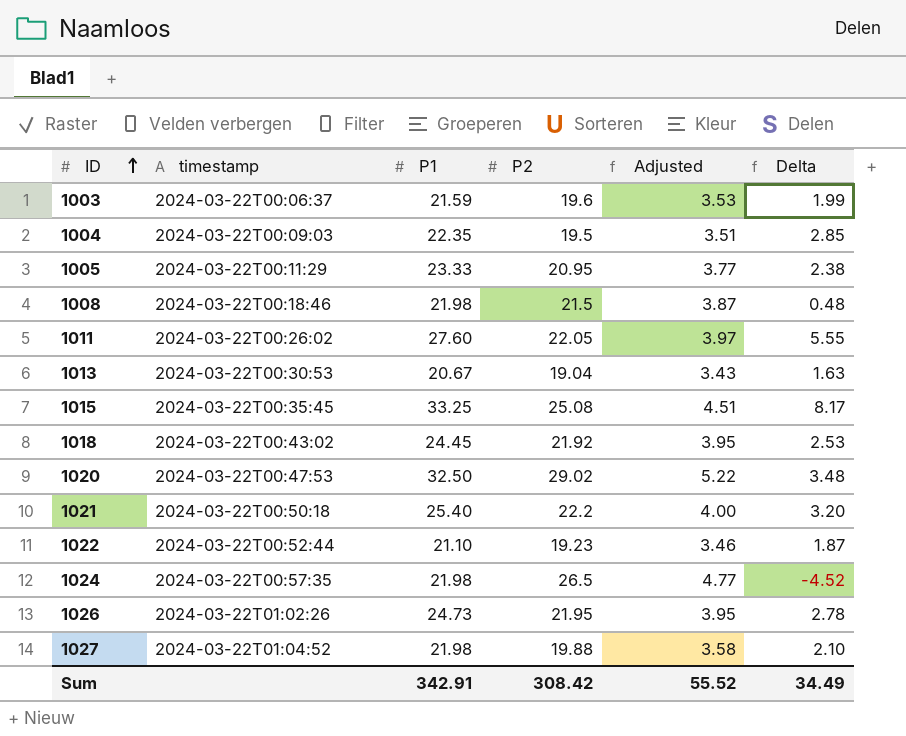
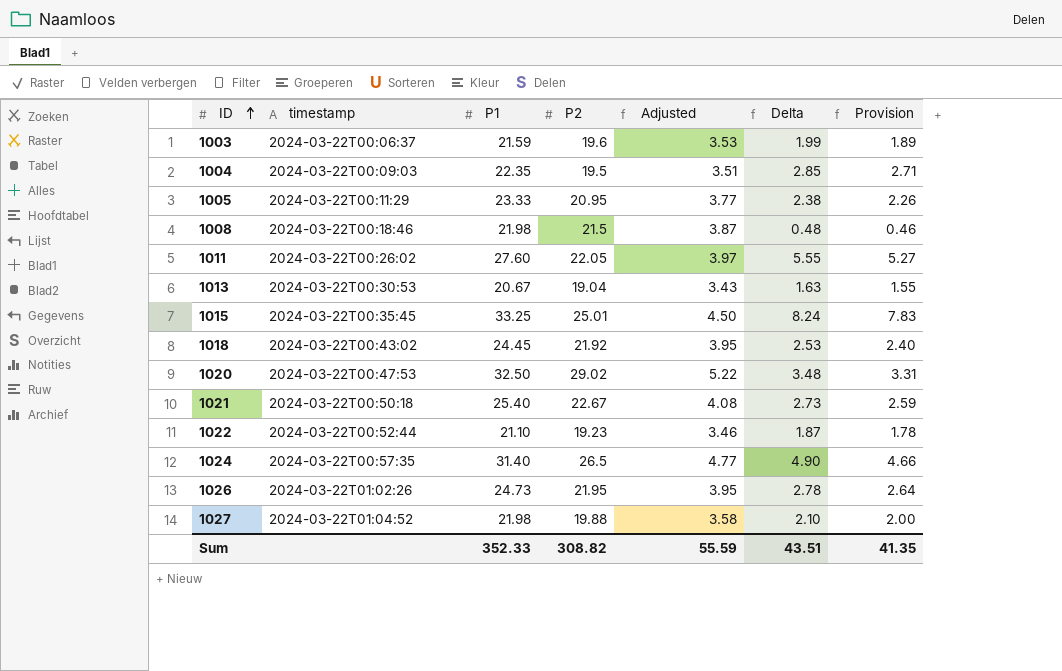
column Provision | formula: none -> [Delta] * 0.95
1015 | P2: 25.08 -> 25.01
1015 | Adjusted: 4.51 -> 4.50
1015 | Delta: 8.17 -> 8.24
1021 | P2: 22.2 -> 22.67
1021 | Adjusted: 4.00 -> 4.08
1021 | Delta: 3.20 -> 2.73
1024 | P1: 21.98 -> 31.40
1024 | Delta: -4.52 -> 4.90
Sum | P1: 342.91 -> 352.33
Sum | P2: 308.42 -> 308.82
Sum | Adjusted: 55.52 -> 55.59
Sum | Delta: 34.49 -> 43.51

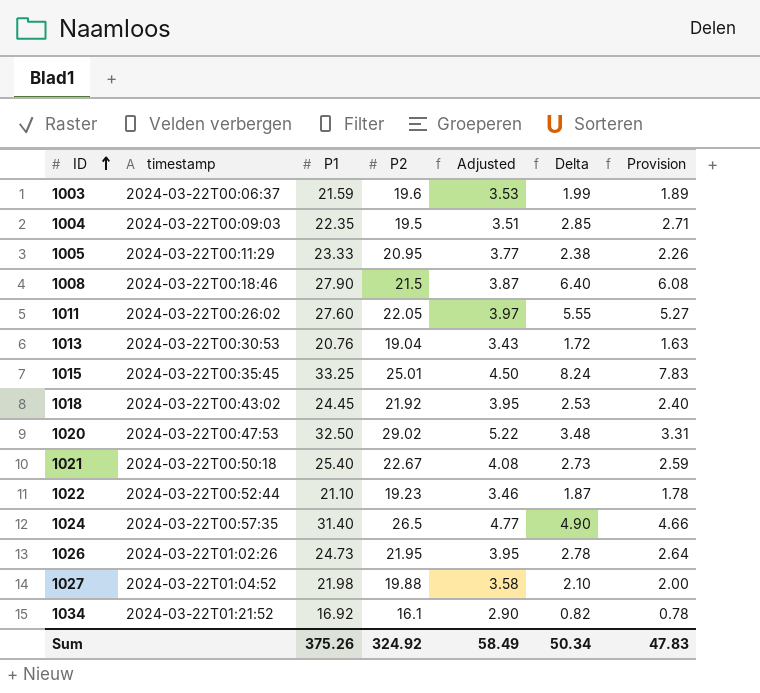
1008 | P1: 21.98 -> 27.90
1008 | Delta: 0.48 -> 6.40
1008 | Provision: 0.46 -> 6.08
1013 | P1: 20.67 -> 20.76
1013 | Delta: 1.63 -> 1.72
1013 | Provision: 1.55 -> 1.63
row 1034: none -> 2024-03-22T01:21:52 | 16.92 | 16.1 | 2.90 | 0.82 | 0.78
Sum | P1: 352.33 -> 375.26
Sum | P2: 308.82 -> 324.92
Sum | Adjusted: 55.59 -> 58.49
Sum | Delta: 43.51 -> 50.34
Sum | Provision: 41.35 -> 47.83

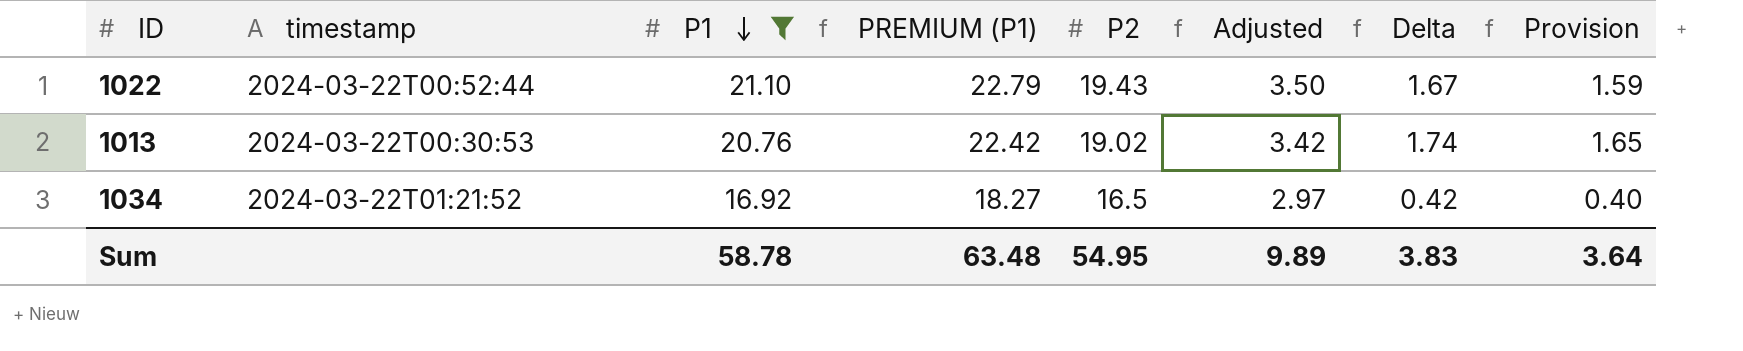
filter: none -> P1 <= 21.10
row order: ID ascending -> P1 descending
column PREMIUM (P1) | formula: none -> [P1] * 1.08
1022 | P2: 19.23 -> 19.43
1022 | Adjusted: 3.46 -> 3.50
1022 | Delta: 1.87 -> 1.67
1022 | Provision: 1.78 -> 1.59
1013 | P2: 19.04 -> 19.02
1013 | Adjusted: 3.43 -> 3.42
1013 | Delta: 1.72 -> 1.74
1013 | Provision: 1.63 -> 1.65
1034 | P2: 16.1 -> 16.5
1034 | Adjusted: 2.90 -> 2.97
1034 | Delta: 0.82 -> 0.42
1034 | Provision: 0.78 -> 0.40
Sum | P1: 375.26 -> 58.78
Sum | P2: 324.92 -> 54.95
Sum | Adjusted: 58.49 -> 9.89
Sum | Delta: 50.34 -> 3.83
Sum | Provision: 47.83 -> 3.64

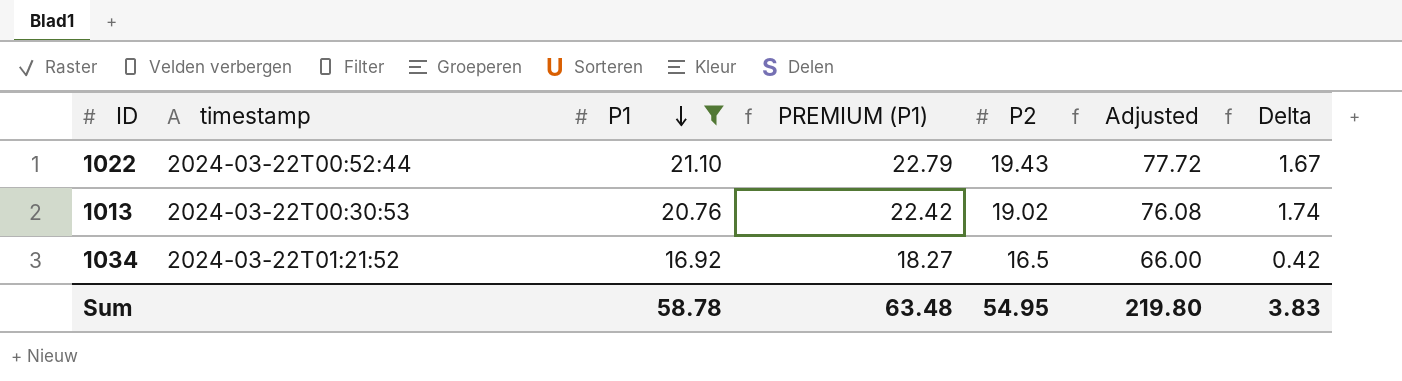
column Provision | formula: [Delta] * 0.95 -> none
column Adjusted | formula: [P2] * 0.18 -> [P2] * 4
Sum | Adjusted: 9.89 -> 219.80

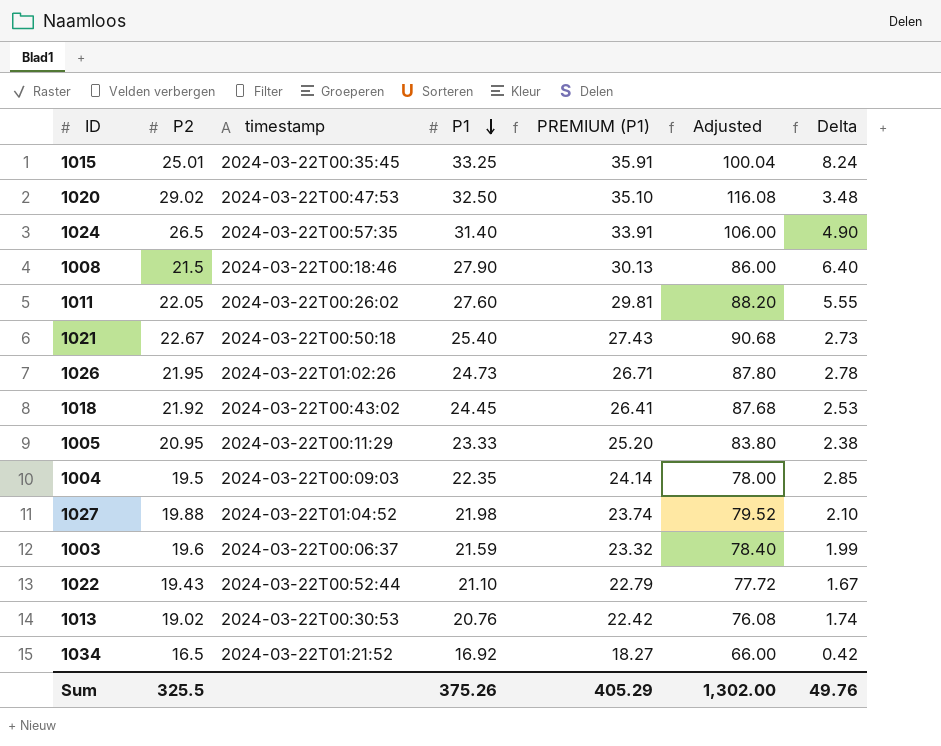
filter: P1 <= 21.10 -> none
column P2 | position: 5 -> 2
Sum | P2: 54.95 -> 325.5
Sum | P1: 58.78 -> 375.26
Sum | PREMIUM (P1): 63.48 -> 405.29
Sum | Adjusted: 219.80 -> 1,302.00
Sum | Delta: 3.83 -> 49.76

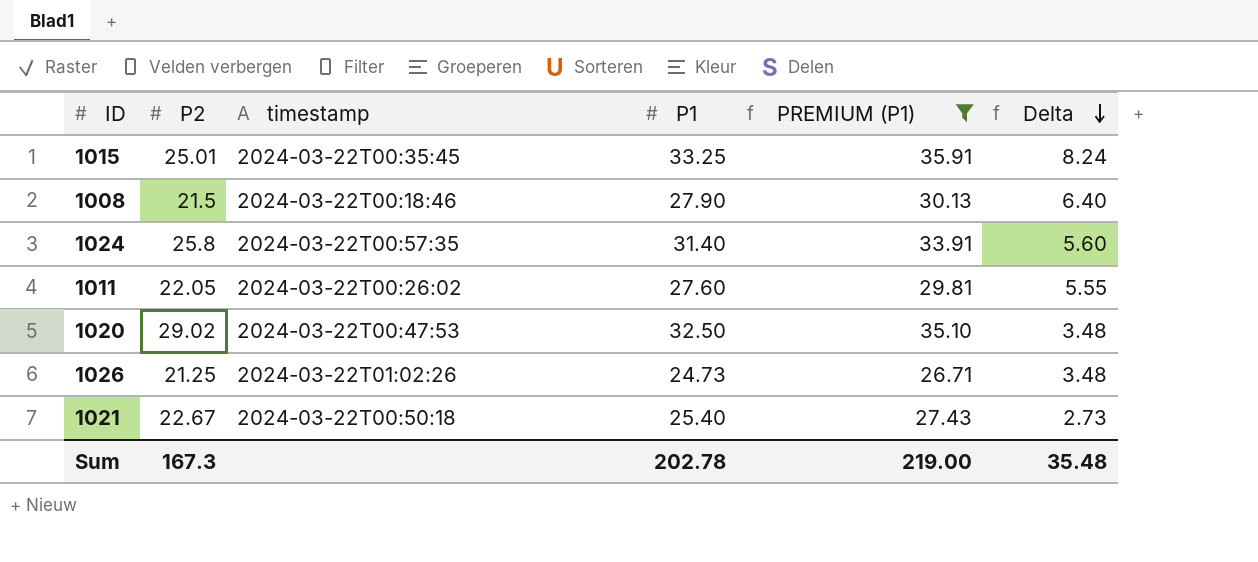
filter: none -> PREMIUM (P1) >= 26.71
row order: P1 descending -> Delta descending
column Adjusted | formula: [P2] * 4 -> none
1024 | P2: 26.5 -> 25.8
1024 | Delta: 4.90 -> 5.60
1026 | P2: 21.95 -> 21.25
1026 | Delta: 2.78 -> 3.48
Sum | P2: 325.5 -> 167.3
Sum | P1: 375.26 -> 202.78
Sum | PREMIUM (P1): 405.29 -> 219.00
Sum | Delta: 49.76 -> 35.48

